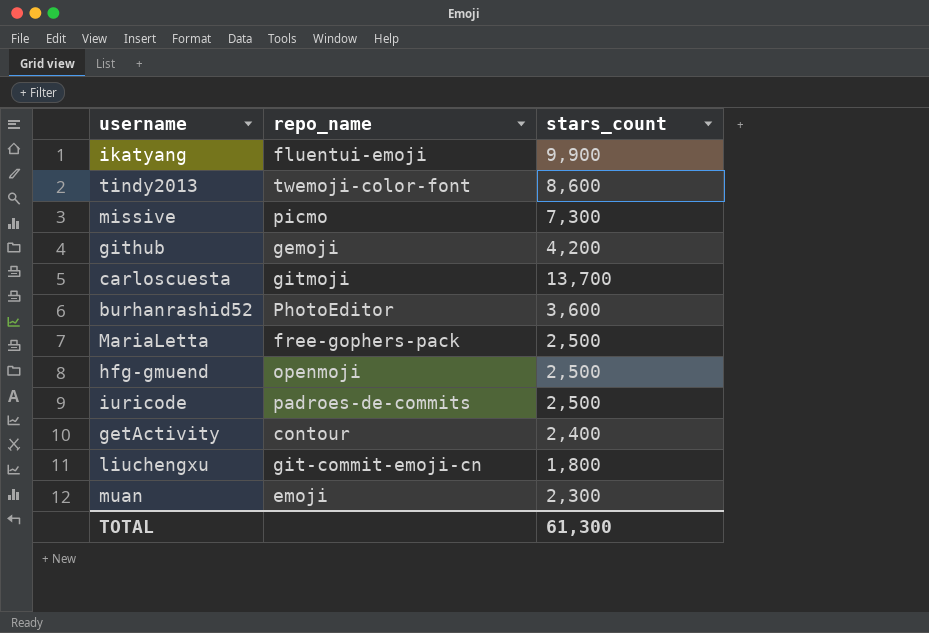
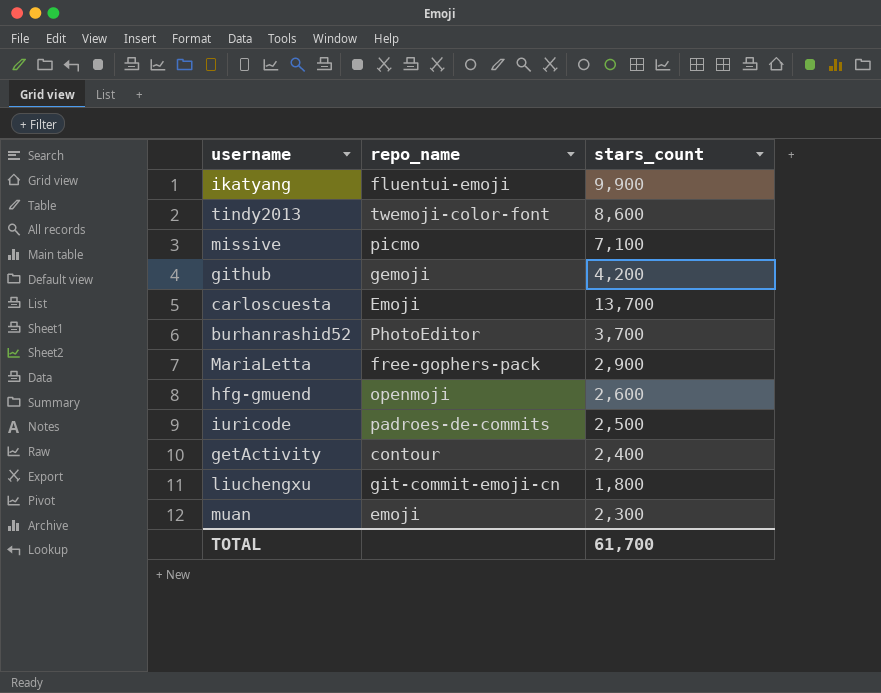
missive | stars_count: 7,300 -> 7,100
carloscuesta | repo_name: gitmoji -> Emoji
burhanrashid52 | stars_count: 3,600 -> 3,700
MariaLetta | stars_count: 2,500 -> 2,900
hfg-gmuend | stars_count: 2,500 -> 2,600
TOTAL | stars_count: 61,300 -> 61,700

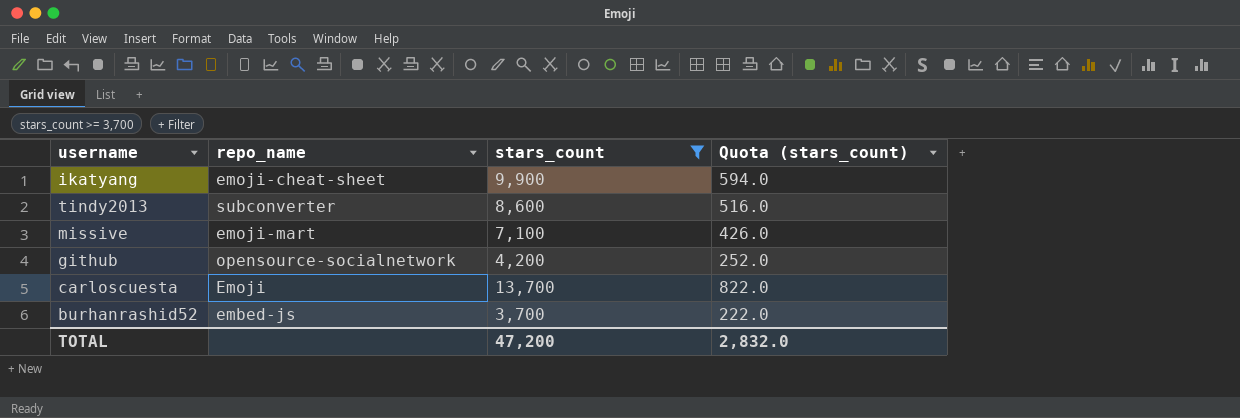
filter: none -> stars_count >= 3,700
column Quota (stars_count) | formula: none -> [stars_count] * 0.06
ikatyang | repo_name: fluentui-emoji -> emoji-cheat-sheet
tindy2013 | repo_name: twemoji-color-font -> subconverter
missive | repo_name: picmo -> emoji-mart
github | repo_name: gemoji -> opensource-socialnetwork
burhanrashid52 | repo_name: PhotoEditor -> embed-js
TOTAL | stars_count: 61,700 -> 47,200

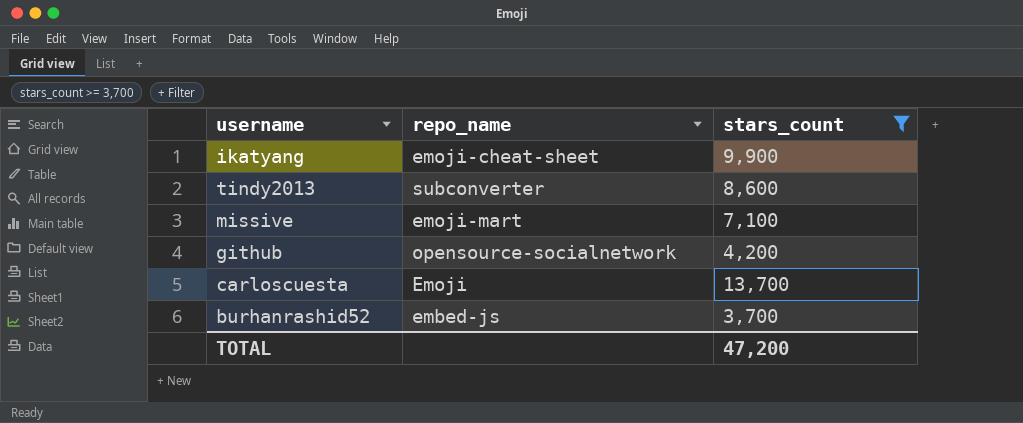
column Quota (stars_count) | formula: [stars_count] * 0.06 -> none

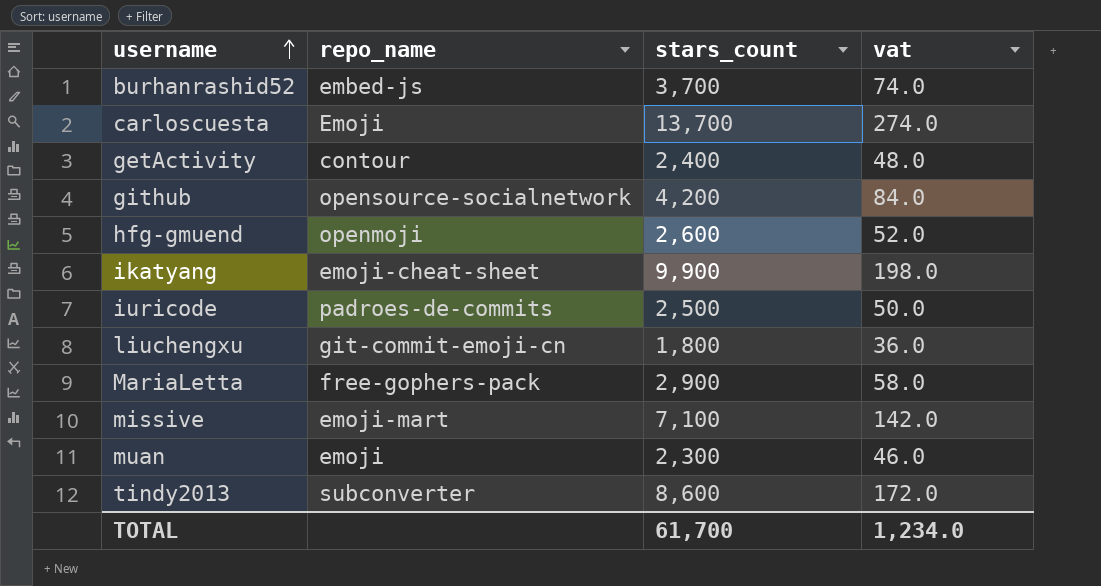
filter: stars_count >= 3,700 -> none
row order: none -> username ascending
column vat | formula: none -> [stars_count] * 0.02
TOTAL | stars_count: 47,200 -> 61,700

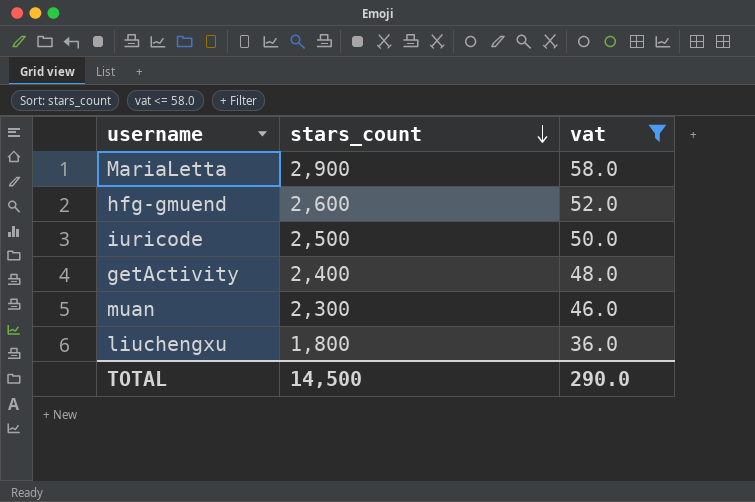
filter: none -> vat <= 58.0
row order: username ascending -> stars_count descending
column repo_name | position: 2 -> none
TOTAL | stars_count: 61,700 -> 14,500
TOTAL | vat: 1,234.0 -> 290.0

